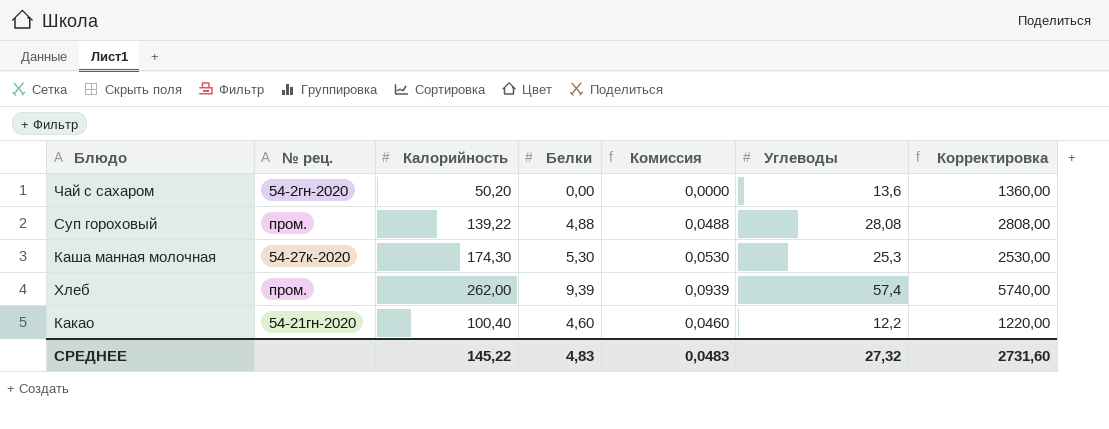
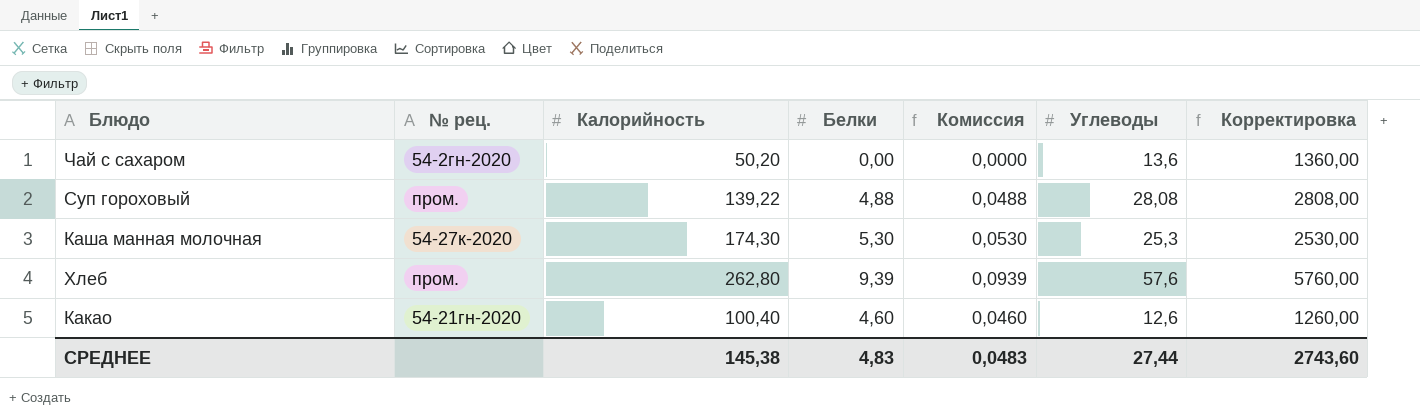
Хлеб | Калорийность: 262,00 -> 262,80
Хлеб | Углеводы: 57,4 -> 57,6
Хлеб | Корректировка: 5740,00 -> 5760,00
Какао | Углеводы: 12,2 -> 12,6
Какао | Корректировка: 1220,00 -> 1260,00
СРЕДНЕЕ | Калорийность: 145,22 -> 145,38
СРЕДНЕЕ | Углеводы: 27,32 -> 27,44
СРЕДНЕЕ | Корректировка: 2731,60 -> 2743,60

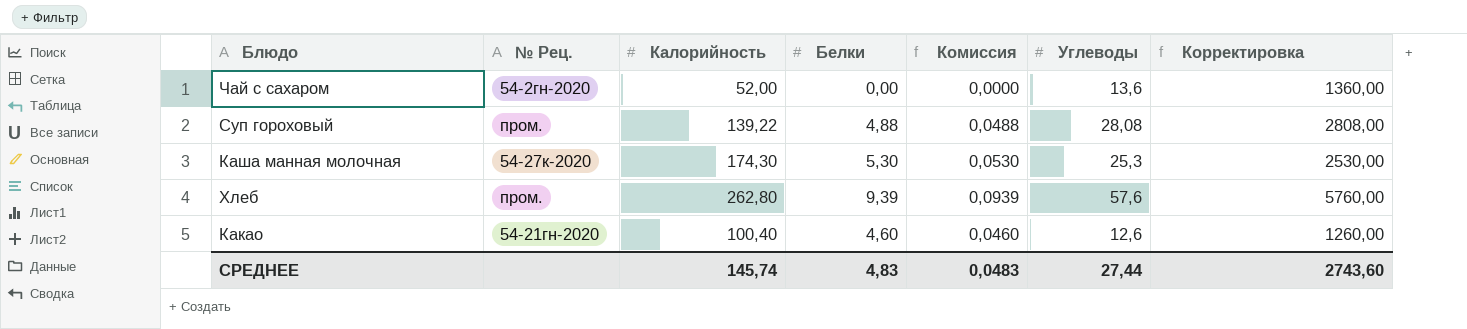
column name: № рец. -> № Рец.
Чай с сахаром | Калорийность: 50,20 -> 52,00
СРЕДНЕЕ | Калорийность: 145,38 -> 145,74

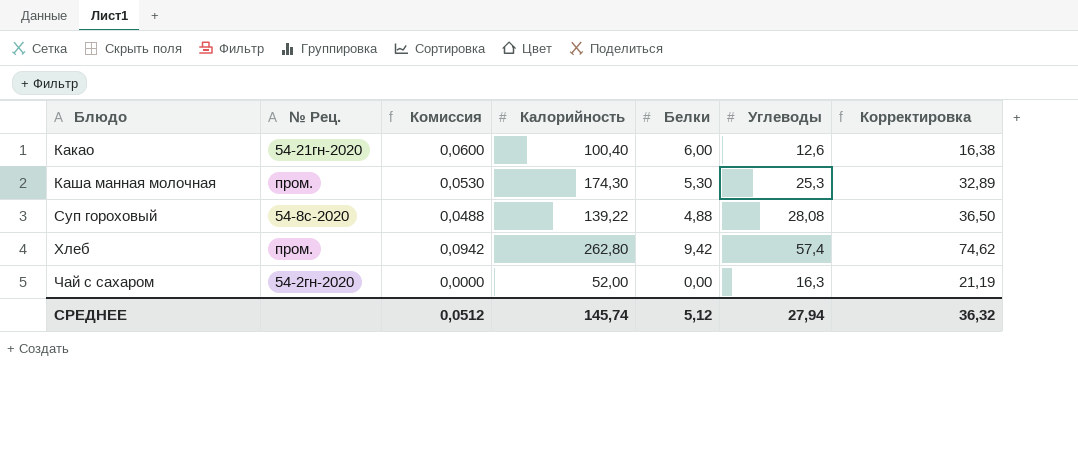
row order: none -> Блюдо ascending
column Комиссия | position: 5 -> 3
column Корректировка | formula: [Углеводы] * 100 -> [Углеводы] * 1,3
Какао | Комиссия: 0,0460 -> 0,0600
Какао | Белки: 4,60 -> 6,00
Каша манная молочная | № Рец.: 54-27к-2020 -> пром.
Суп гороховый | № Рец.: пром. -> 54-8с-2020
Хлеб | Комиссия: 0,0939 -> 0,0942
Хлеб | Белки: 9,39 -> 9,42
Хлеб | Углеводы: 57,6 -> 57,4
Чай с сахаром | Углеводы: 13,6 -> 16,3
СРЕДНЕЕ | Комиссия: 0,0483 -> 0,0512
СРЕДНЕЕ | Белки: 4,83 -> 5,12
СРЕДНЕЕ | Углеводы: 27,44 -> 27,94
СРЕДНЕЕ | Корректировка: 2743,60 -> 36,32

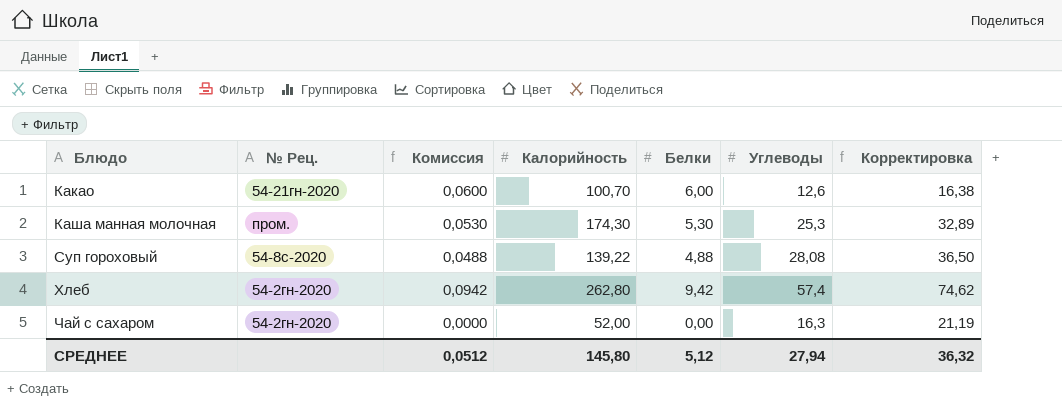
Какао | Калорийность: 100,40 -> 100,70
Хлеб | № Рец.: пром. -> 54-2гн-2020
СРЕДНЕЕ | Калорийность: 145,74 -> 145,80

